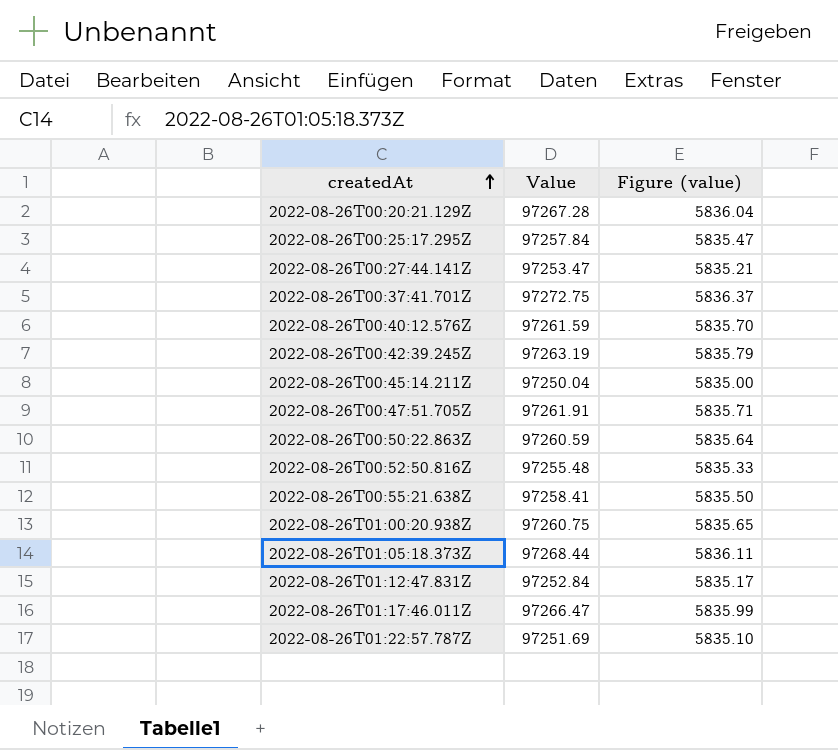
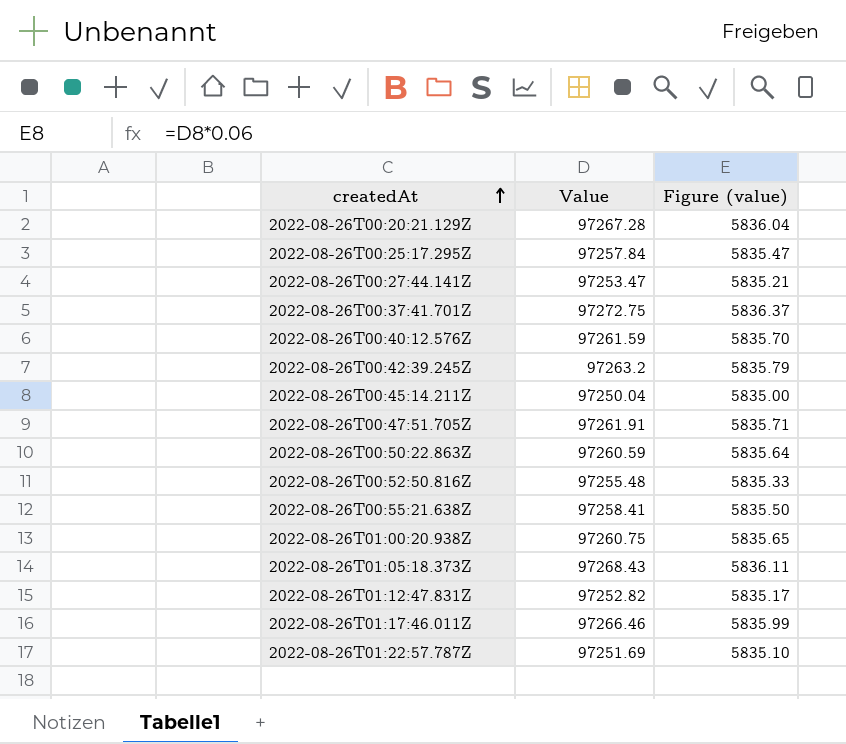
2022-08-26T00:42:39.245Z | Value: 97263.19 -> 97263.2
2022-08-26T01:05:18.373Z | Value: 97268.44 -> 97268.43
2022-08-26T01:12:47.831Z | Value: 97252.84 -> 97252.82
2022-08-26T01:17:46.011Z | Value: 97266.47 -> 97266.46

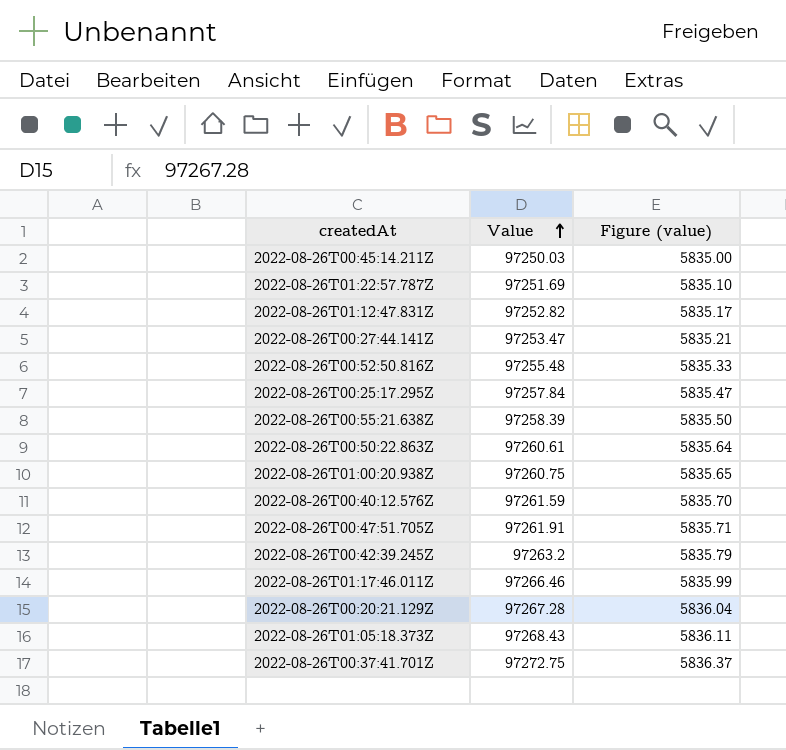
row order: createdAt ascending -> Value ascending
2022-08-26T00:45:14.211Z | Value: 97250.04 -> 97250.03
2022-08-26T00:55:21.638Z | Value: 97258.41 -> 97258.39
2022-08-26T00:50:22.863Z | Value: 97260.59 -> 97260.61

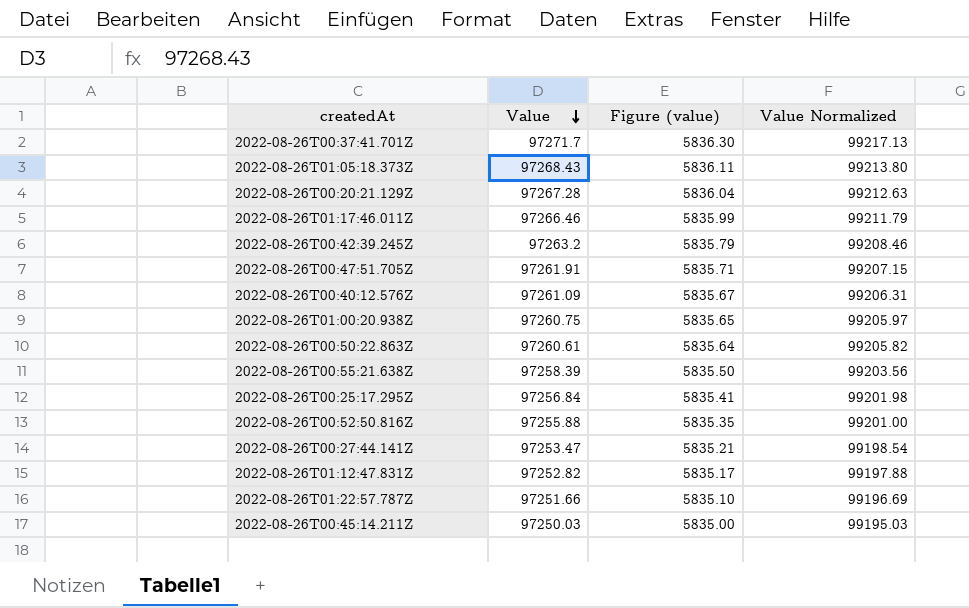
row order: Value ascending -> Value descending
column Value Normalized | formula: none -> [Value] * 1.02
2022-08-26T00:37:41.701Z | Value: 97272.75 -> 97271.7
2022-08-26T00:37:41.701Z | Figure (value): 5836.37 -> 5836.30
2022-08-26T00:40:12.576Z | Value: 97261.59 -> 97261.09
2022-08-26T00:40:12.576Z | Figure (value): 5835.70 -> 5835.67
2022-08-26T00:25:17.295Z | Value: 97257.84 -> 97256.84
2022-08-26T00:25:17.295Z | Figure (value): 5835.47 -> 5835.41
2022-08-26T00:52:50.816Z | Value: 97255.48 -> 97255.88
2022-08-26T00:52:50.816Z | Figure (value): 5835.33 -> 5835.35
2022-08-26T01:22:57.787Z | Value: 97251.69 -> 97251.66

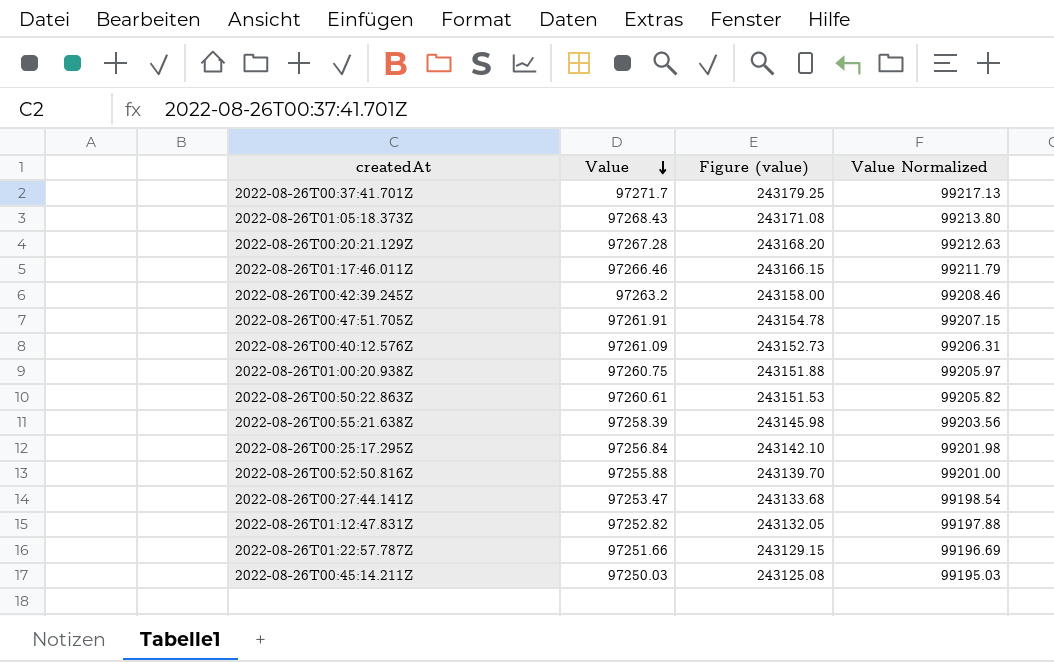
column Figure (value) | formula: [Value] * 0.06 -> [Value] * 2.5

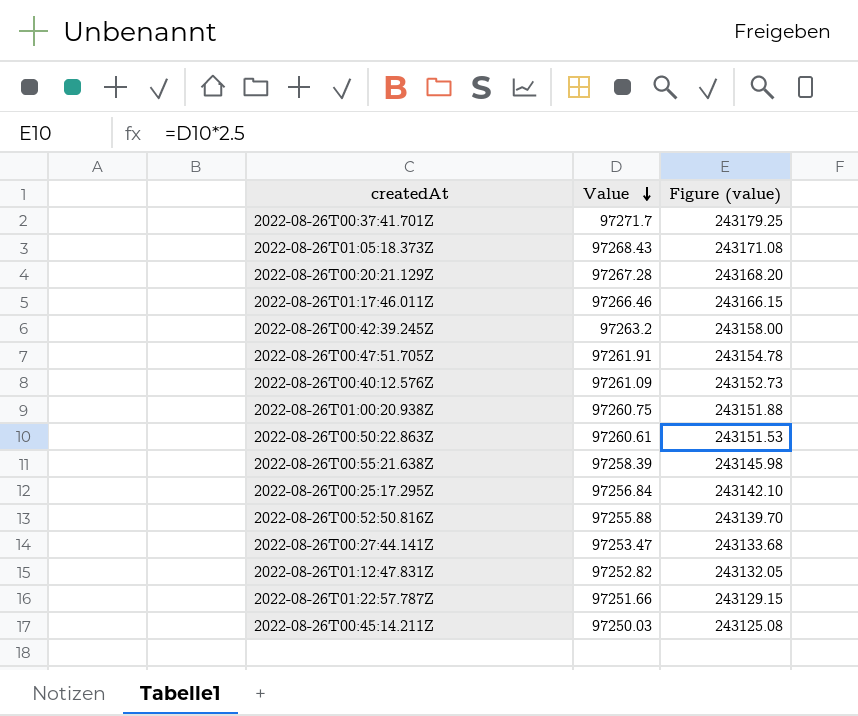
column Value Normalized | formula: [Value] * 1.02 -> none

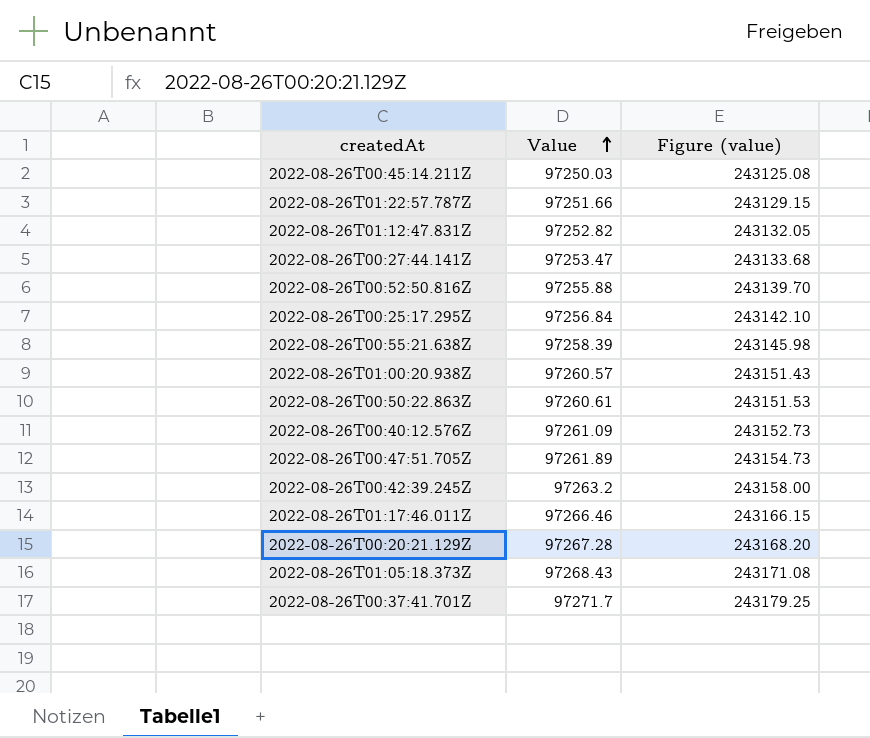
row order: Value descending -> Value ascending
2022-08-26T01:00:20.938Z | Value: 97260.75 -> 97260.57
2022-08-26T01:00:20.938Z | Figure (value): 243151.88 -> 243151.43
2022-08-26T00:47:51.705Z | Value: 97261.91 -> 97261.89
2022-08-26T00:47:51.705Z | Figure (value): 243154.78 -> 243154.73

